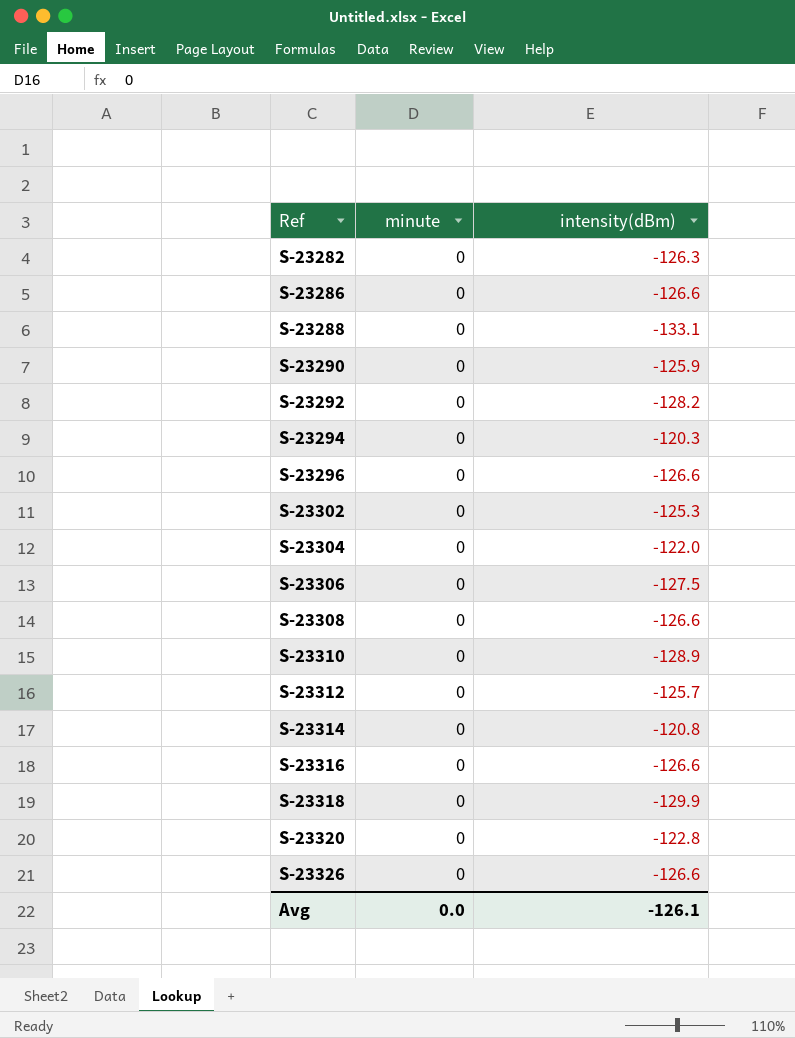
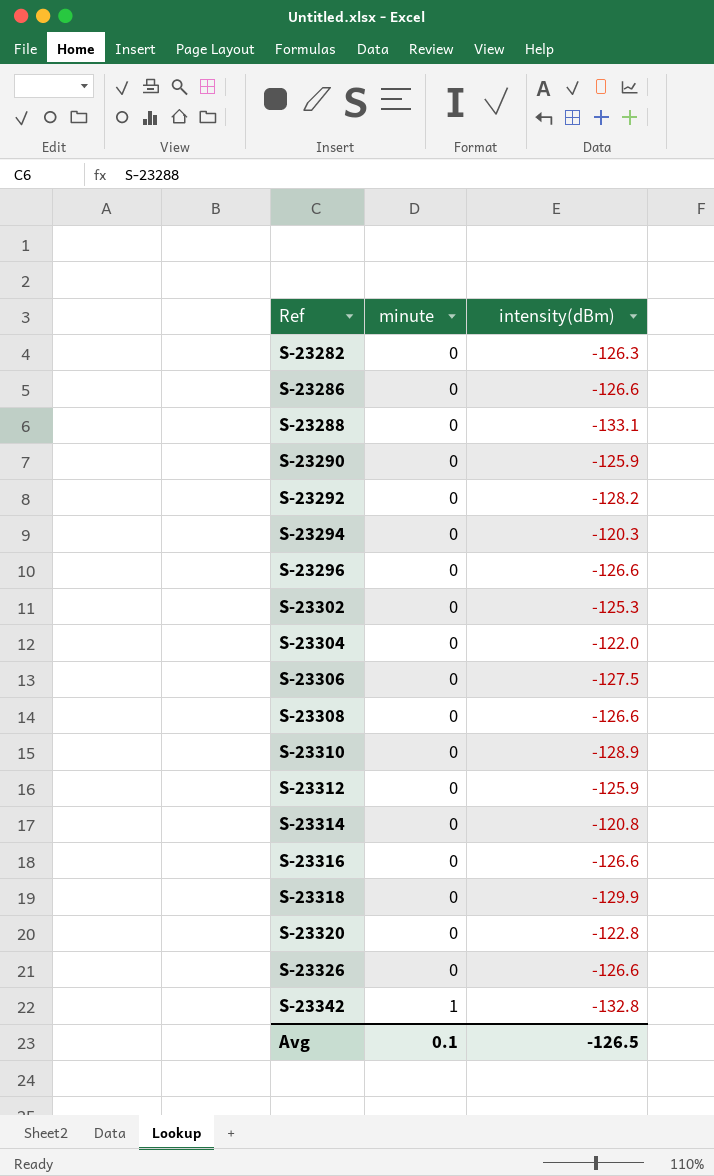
S-23312 | intensity(dBm): -125.7 -> -125.9
row S-23342: none -> 1 | -132.8
Avg | minute: 0.0 -> 0.1
Avg | intensity(dBm): -126.1 -> -126.5

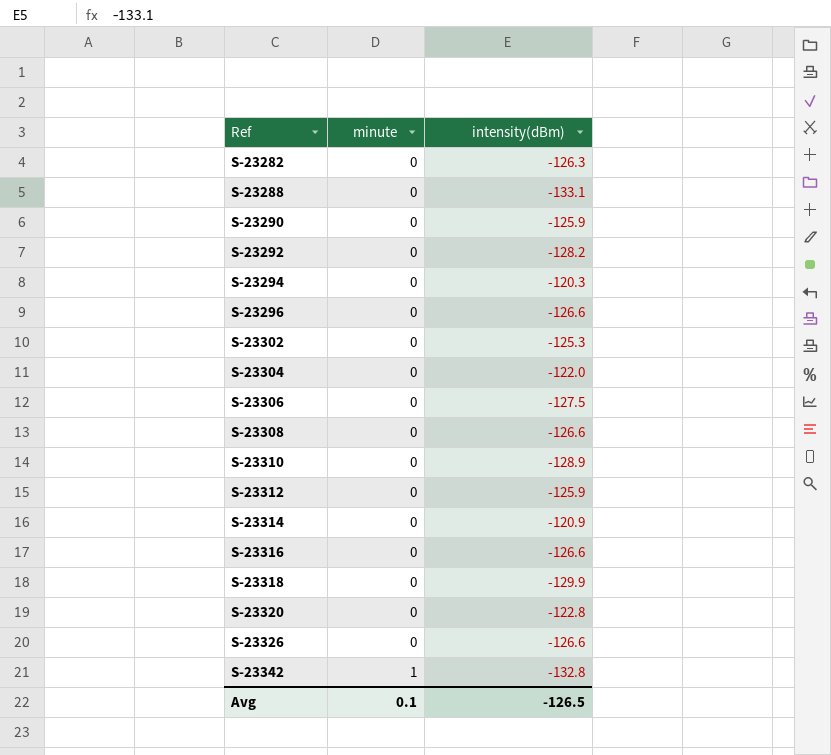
row S-23286: 0 | -126.6 -> none
S-23314 | intensity(dBm): -120.8 -> -120.9

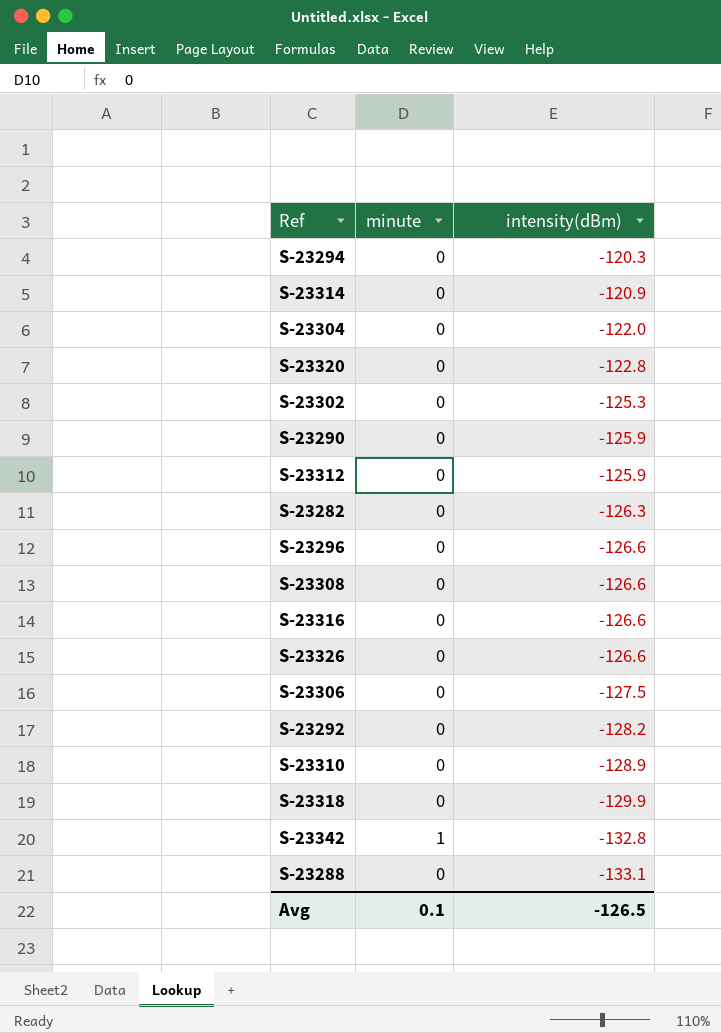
row order: Ref ascending -> intensity(dBm) descending

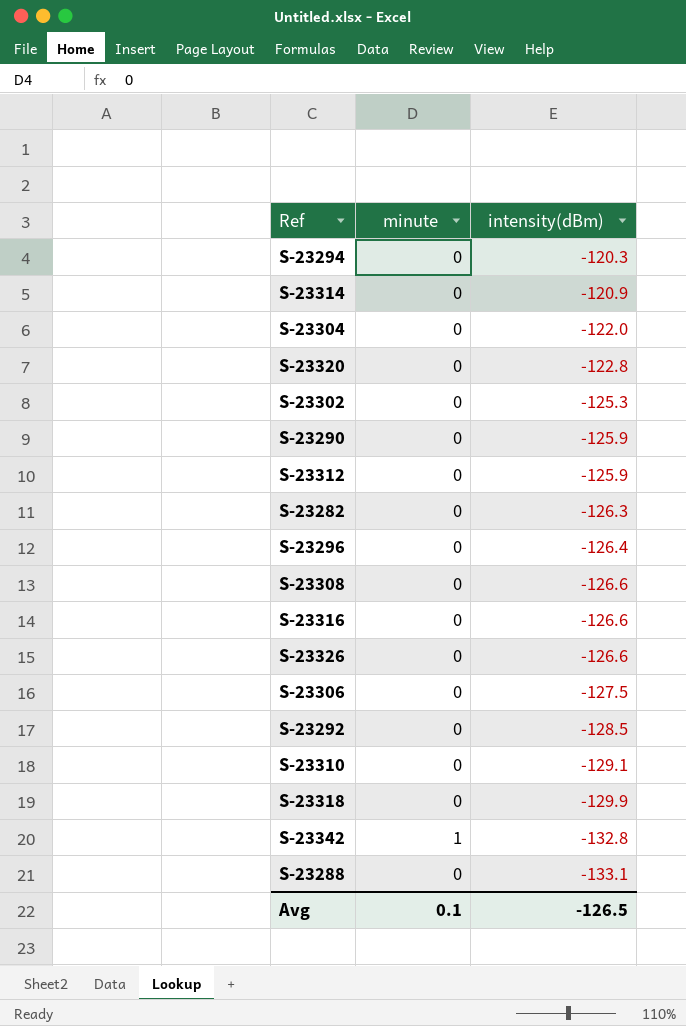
S-23296 | intensity(dBm): -126.6 -> -126.4
S-23292 | intensity(dBm): -128.2 -> -128.5
S-23310 | intensity(dBm): -128.9 -> -129.1

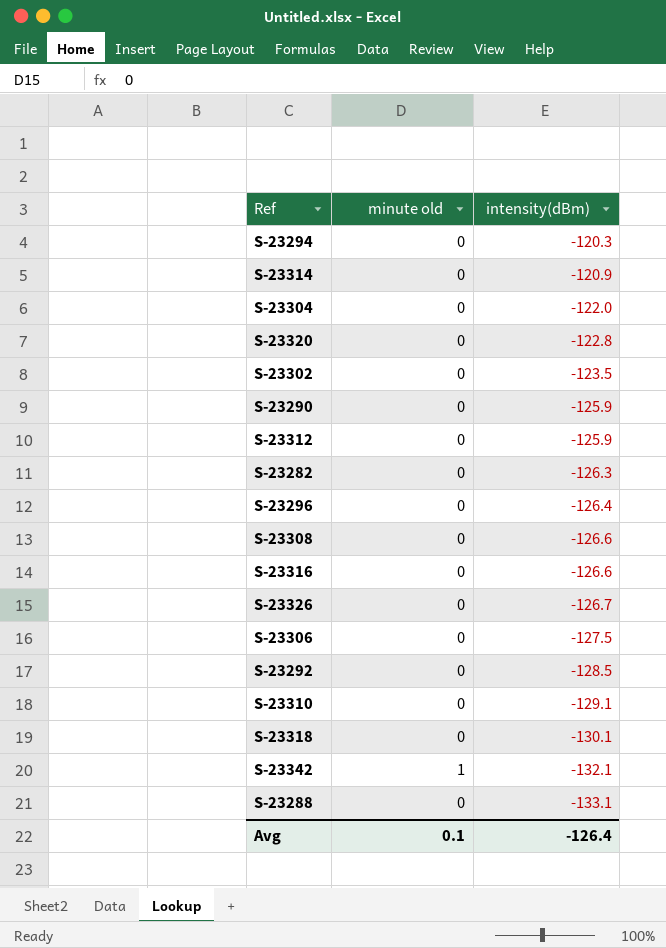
column name: minute -> minute old
S-23302 | intensity(dBm): -125.3 -> -123.5
S-23326 | intensity(dBm): -126.6 -> -126.7
S-23318 | intensity(dBm): -129.9 -> -130.1
S-23342 | intensity(dBm): -132.8 -> -132.1
Avg | intensity(dBm): -126.5 -> -126.4

